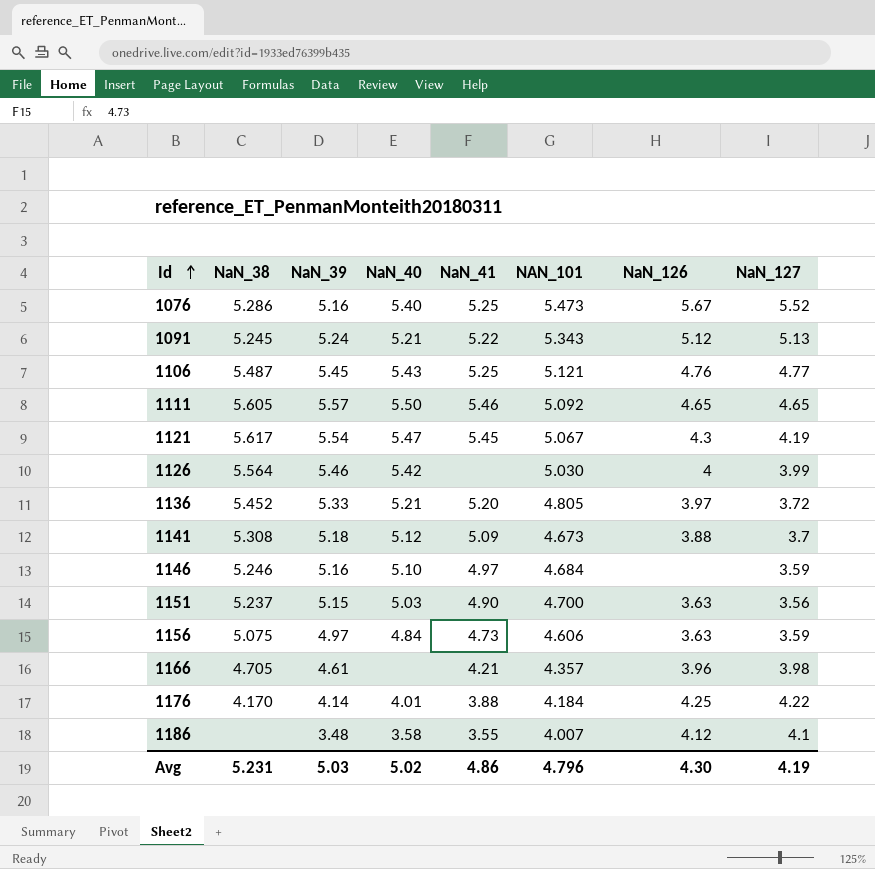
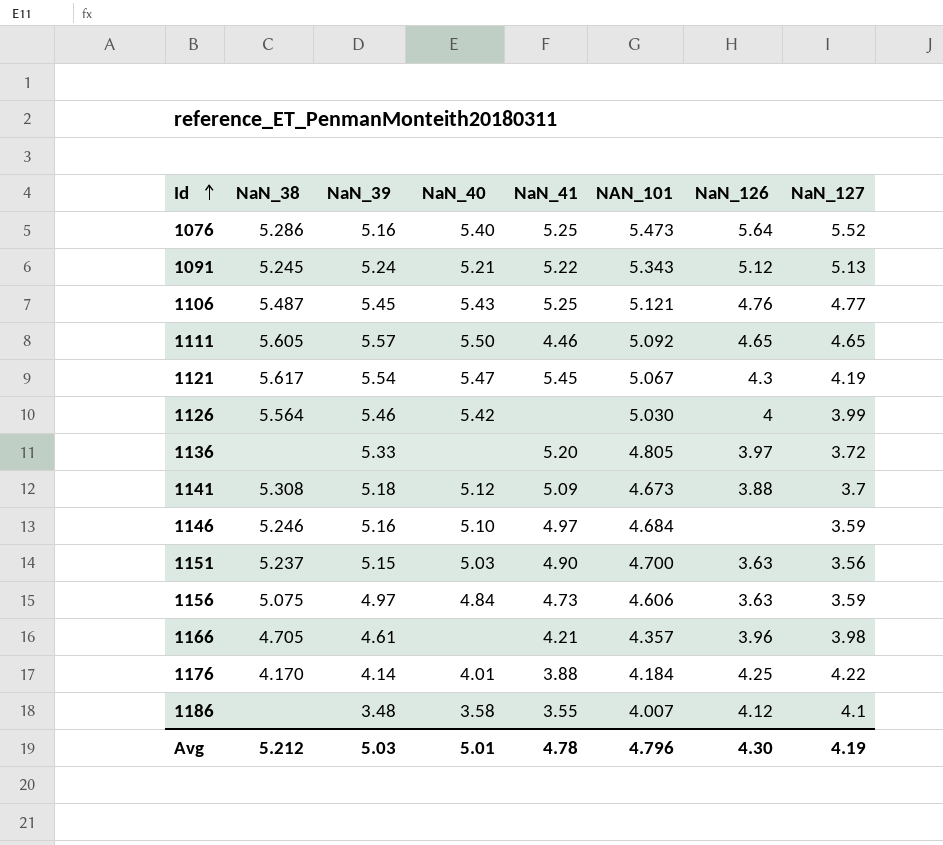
1076 | NaN_126: 5.67 -> 5.64
1111 | NaN_41: 5.46 -> 4.46
1136 | NaN_38: 5.452 -> none
1136 | NaN_40: 5.21 -> none
Avg | NaN_38: 5.231 -> 5.212
Avg | NaN_40: 5.02 -> 5.01
Avg | NaN_41: 4.86 -> 4.78

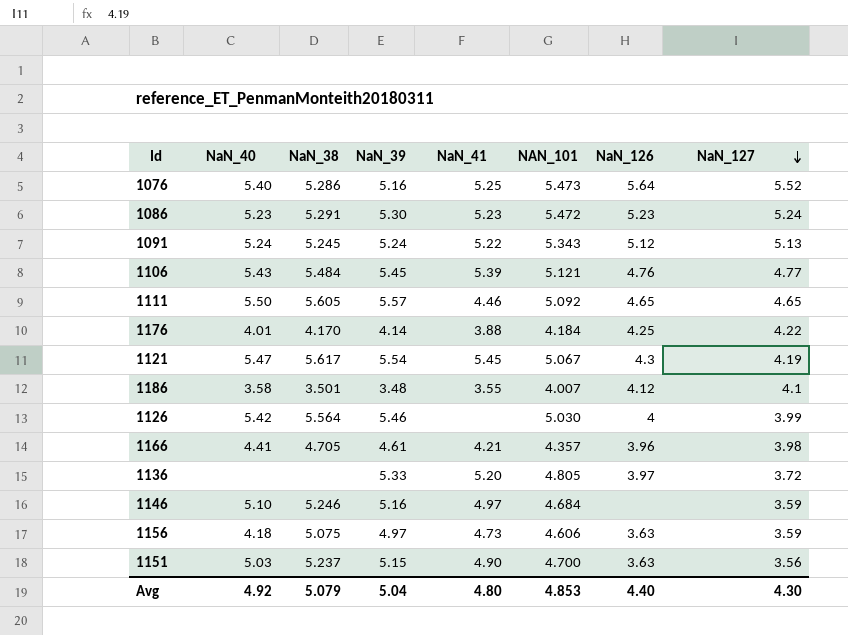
row order: Id ascending -> NaN_127 descending
column NaN_40 | position: 4 -> 2
row 1141: 5.308 | 5.18 | 5.12 | 5.09 | 4.673 | 3.88 | 3.7 -> none
row 1086: none -> 5.23 | 5.291 | 5.30 | 5.23 | 5.472 | 5.23 | 5.24
1091 | NaN_40: 5.21 -> 5.24
1106 | NaN_38: 5.487 -> 5.484
1106 | NaN_41: 5.25 -> 5.39
1186 | NaN_38: none -> 3.501
1166 | NaN_40: none -> 4.41
1156 | NaN_40: 4.84 -> 4.18
Avg | NaN_40: 5.01 -> 4.92
Avg | NaN_38: 5.212 -> 5.079
Avg | NaN_39: 5.03 -> 5.04
Avg | NaN_41: 4.78 -> 4.80
Avg | NAN_101: 4.796 -> 4.853
Avg | NaN_126: 4.30 -> 4.40
Avg | NaN_127: 4.19 -> 4.30

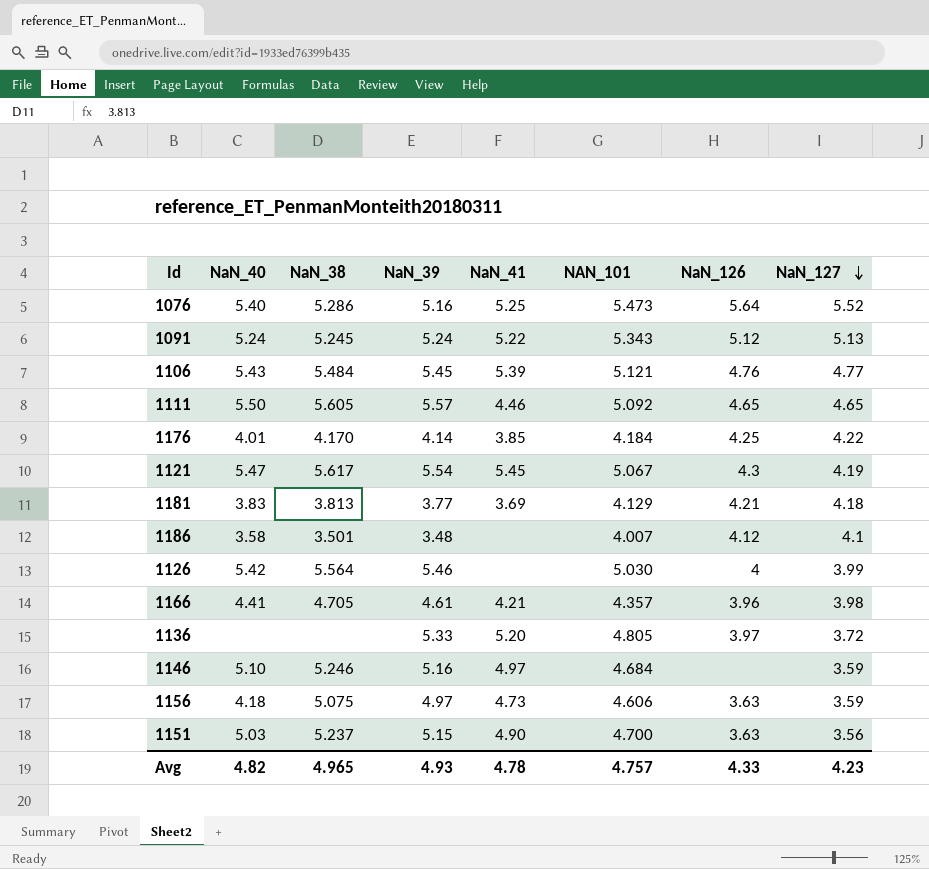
row 1086: 5.23 | 5.291 | 5.30 | 5.23 | 5.472 | 5.23 | 5.24 -> none
1176 | NaN_41: 3.88 -> 3.85
row 1181: none -> 3.83 | 3.813 | 3.77 | 3.69 | 4.129 | 4.21 | 4.18
1186 | NaN_41: 3.55 -> none
Avg | NaN_40: 4.92 -> 4.82
Avg | NaN_38: 5.079 -> 4.965
Avg | NaN_39: 5.04 -> 4.93
Avg | NaN_41: 4.80 -> 4.78
Avg | NAN_101: 4.853 -> 4.757
Avg | NaN_126: 4.40 -> 4.33
Avg | NaN_127: 4.30 -> 4.23

